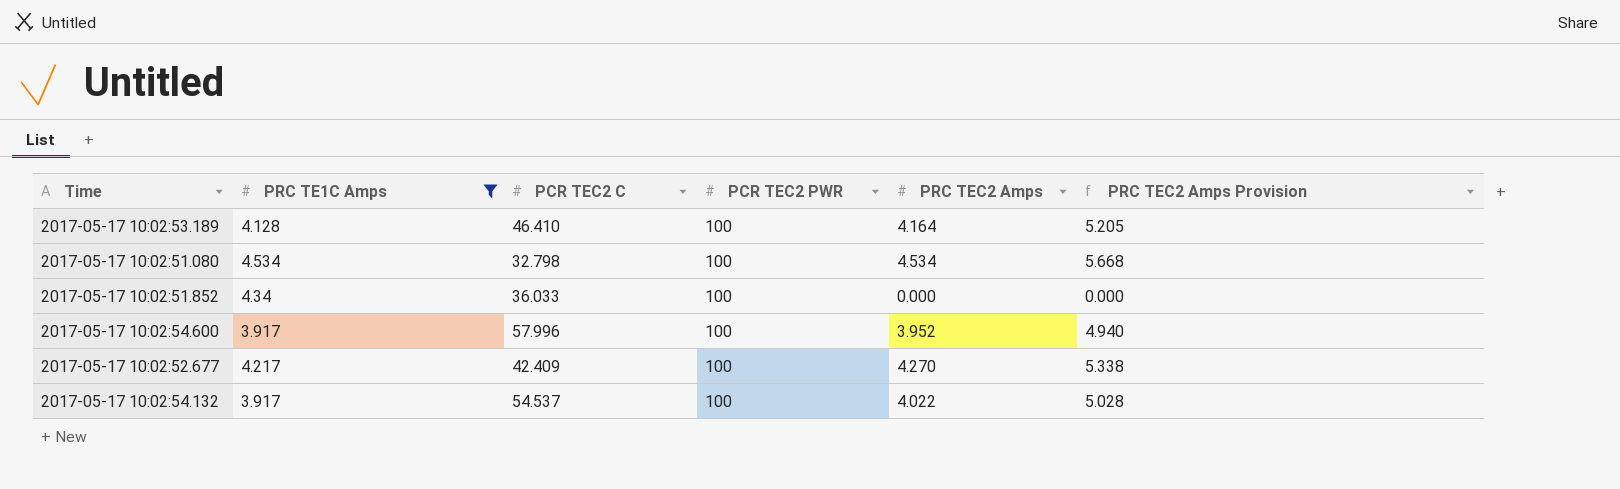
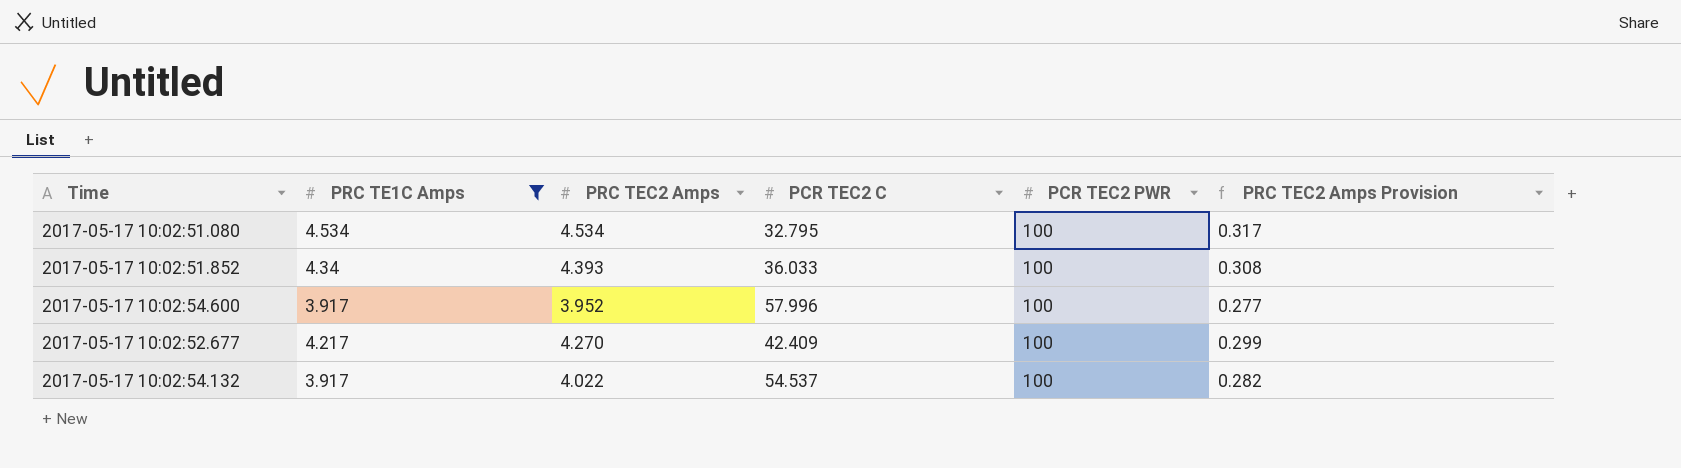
column PRC TEC2 Amps | position: 5 -> 3
column PRC TEC2 Amps Provision | formula: [PRC TEC2 Amps] * 1.25 -> [PRC TEC2 Amps] * 0.07
row 2017-05-17 10:02:53.189: 4.128 | 46.410 | 100 | 4.164 | 5.205 -> none
2017-05-17 10:02:51.080 | PCR TEC2 C: 32.798 -> 32.795
2017-05-17 10:02:51.852 | PRC TEC2 Amps: 0.000 -> 4.393

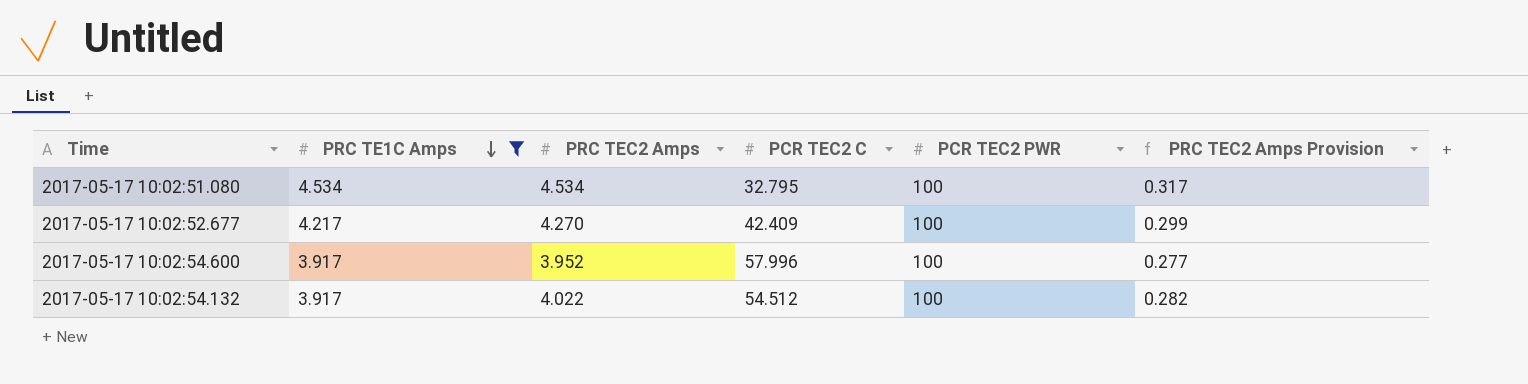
row order: none -> PRC TE1C Amps descending
row 2017-05-17 10:02:51.852: 4.34 | 4.393 | 36.033 | 100 | 0.308 -> none
2017-05-17 10:02:54.132 | PCR TEC2 C: 54.537 -> 54.512

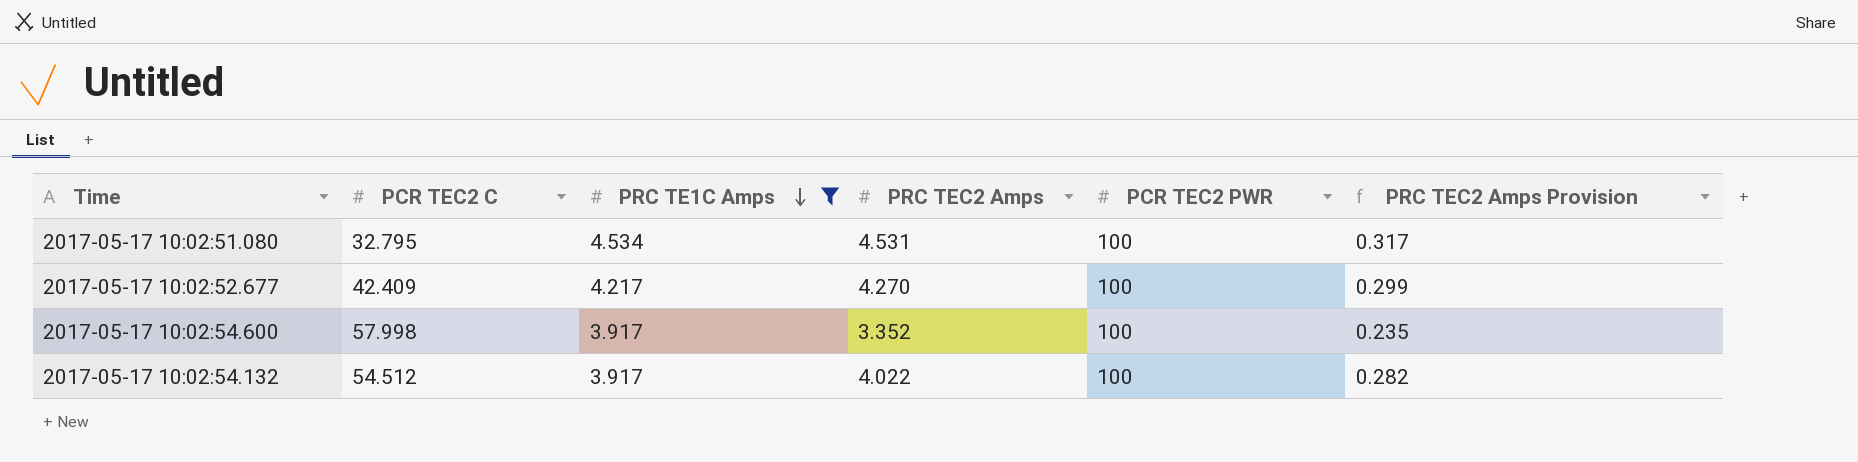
column PCR TEC2 C | position: 4 -> 2
2017-05-17 10:02:51.080 | PRC TEC2 Amps: 4.534 -> 4.531
2017-05-17 10:02:54.600 | PCR TEC2 C: 57.996 -> 57.998
2017-05-17 10:02:54.600 | PRC TEC2 Amps: 3.952 -> 3.352
2017-05-17 10:02:54.600 | PRC TEC2 Amps Provision: 0.277 -> 0.235

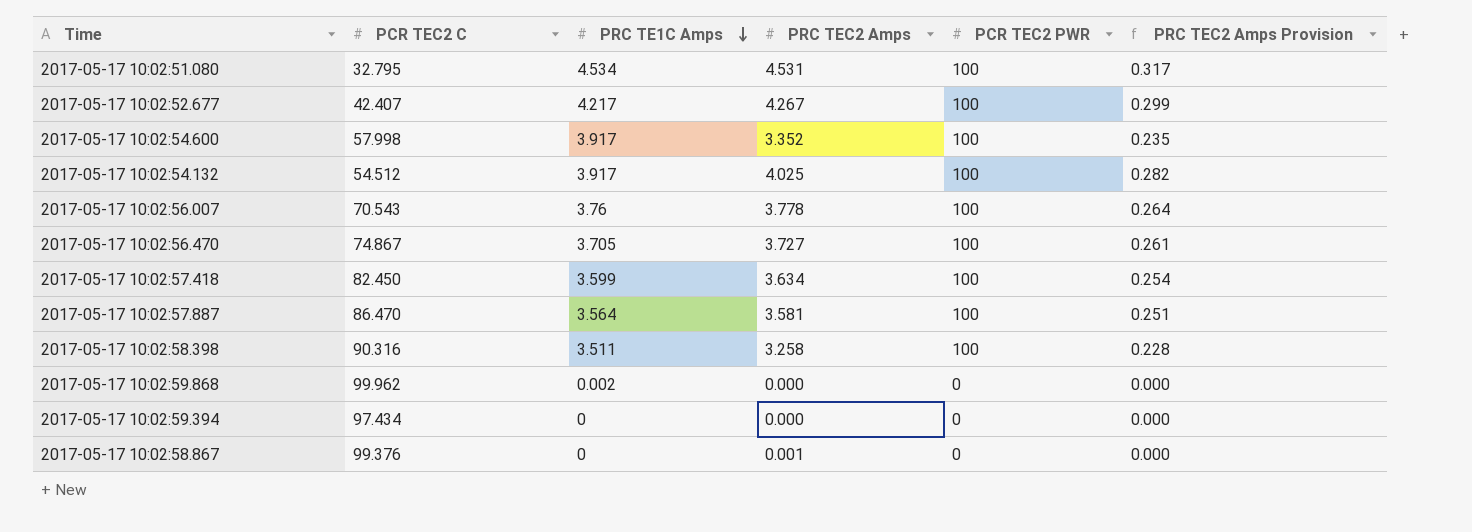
filter: PRC TE1C Amps >= 3.917 -> none
2017-05-17 10:02:52.677 | PCR TEC2 C: 42.409 -> 42.407
2017-05-17 10:02:52.677 | PRC TEC2 Amps: 4.270 -> 4.267
2017-05-17 10:02:54.132 | PRC TEC2 Amps: 4.022 -> 4.025

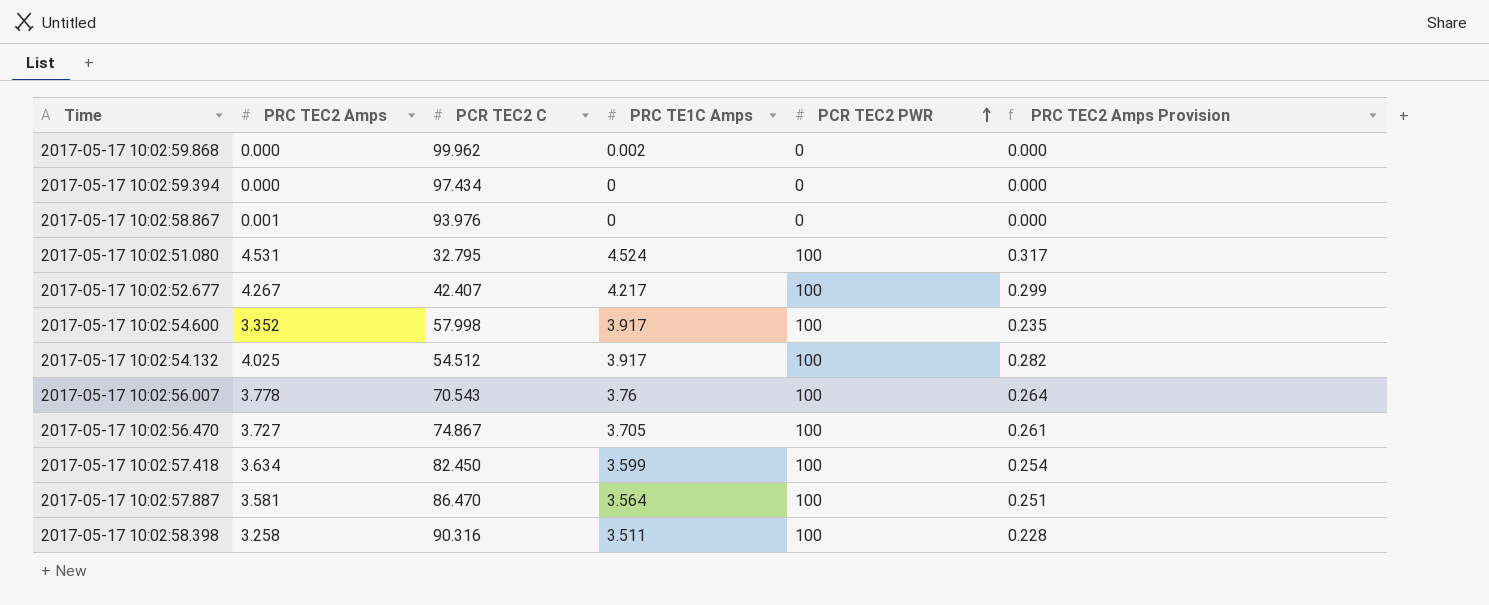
row order: PRC TE1C Amps descending -> PCR TEC2 PWR ascending
column PRC TEC2 Amps | position: 4 -> 2
2017-05-17 10:02:58.867 | PCR TEC2 C: 99.376 -> 93.976
2017-05-17 10:02:51.080 | PRC TE1C Amps: 4.534 -> 4.524

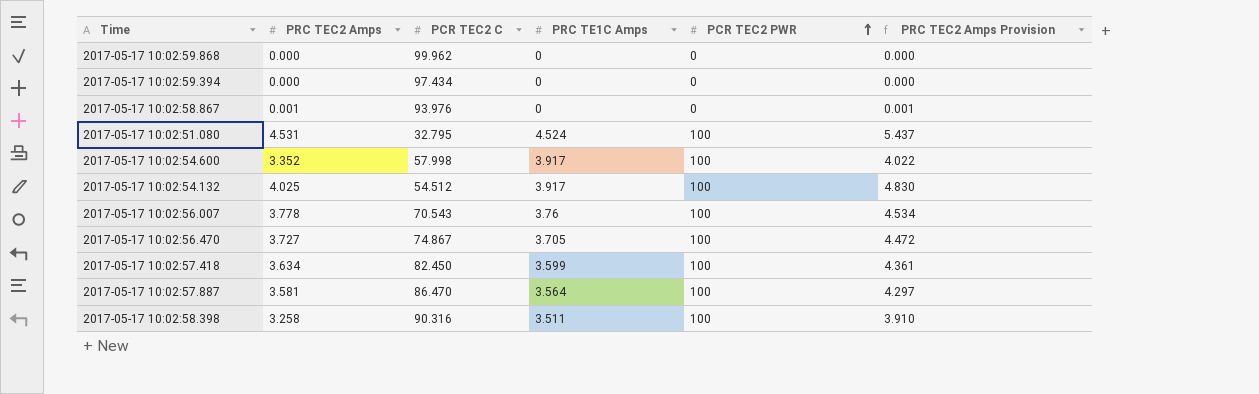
column PRC TEC2 Amps Provision | formula: [PRC TEC2 Amps] * 0.07 -> [PRC TEC2 Amps] * 1.2
row 2017-05-17 10:02:52.677: 4.267 | 42.407 | 4.217 | 100 | 0.299 -> none
2017-05-17 10:02:59.868 | PRC TE1C Amps: 0.002 -> 0

